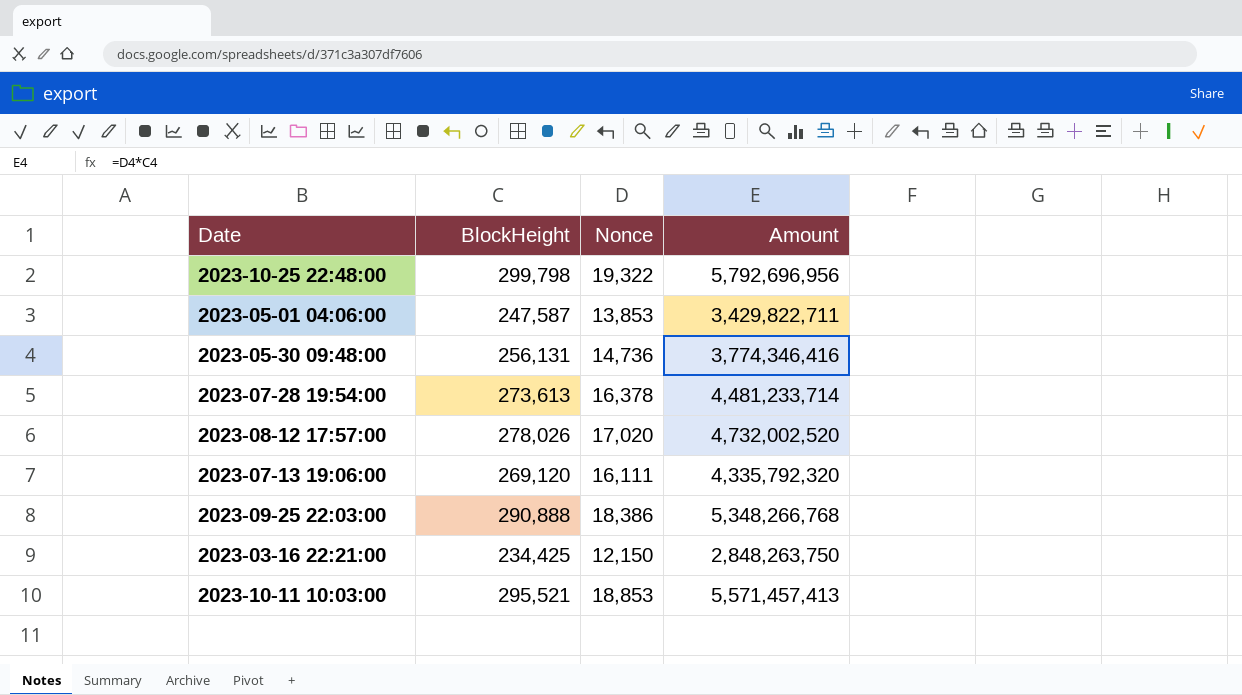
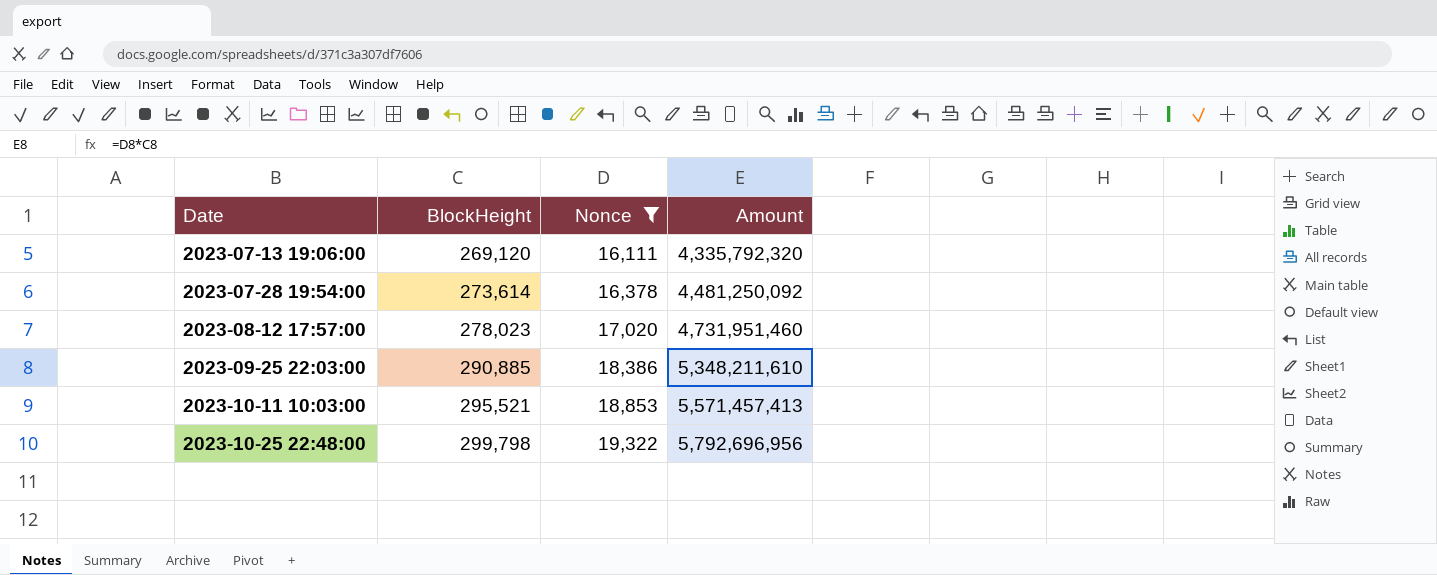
filter: none -> Nonce >= 16,111
row order: none -> Date ascending
2023-07-28 19:54:00 | BlockHeight: 273,613 -> 273,614
2023-07-28 19:54:00 | Amount: 4,481,233,714 -> 4,481,250,092
2023-08-12 17:57:00 | BlockHeight: 278,026 -> 278,023
2023-08-12 17:57:00 | Amount: 4,732,002,520 -> 4,731,951,460
2023-09-25 22:03:00 | BlockHeight: 290,888 -> 290,885
2023-09-25 22:03:00 | Amount: 5,348,266,768 -> 5,348,211,610

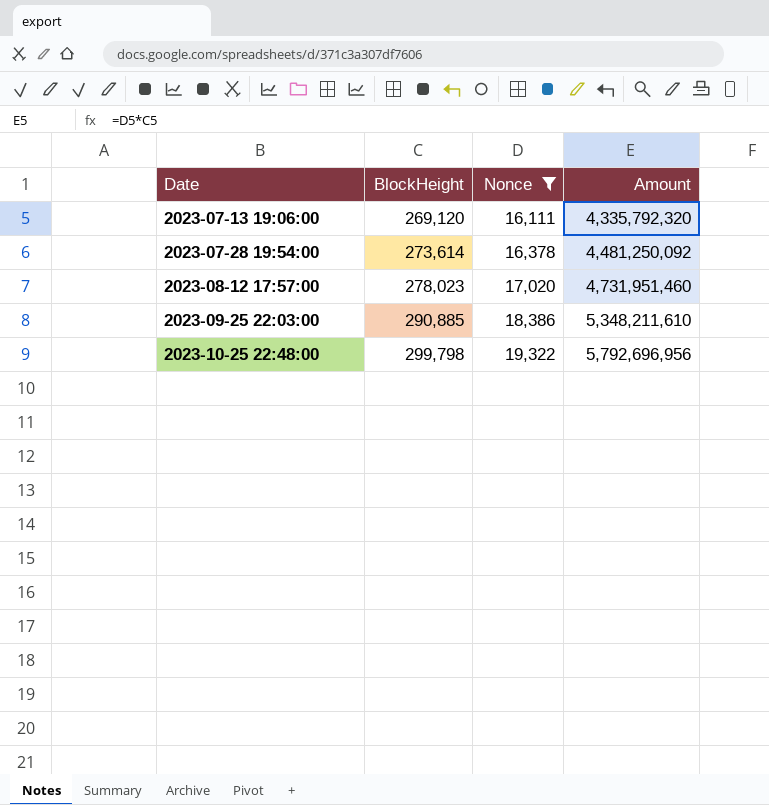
row 2023-10-11 10:03:00: 295,521 | 18,853 | 5,571,457,413 -> none

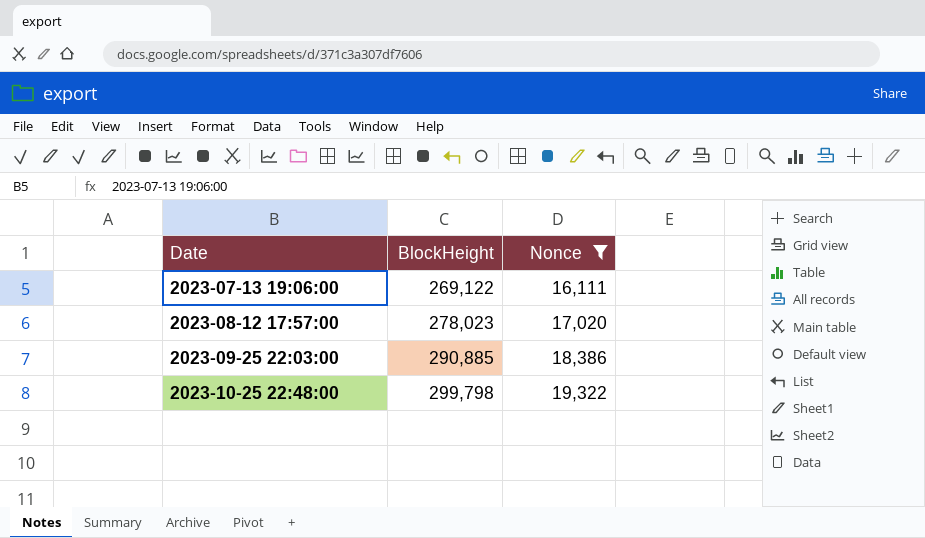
column Amount | formula: [BlockHeight] * [Nonce] -> none
row 2023-07-28 19:54:00: 273,614 | 16,378 | 4,481,250,092 -> none
2023-07-13 19:06:00 | BlockHeight: 269,120 -> 269,122

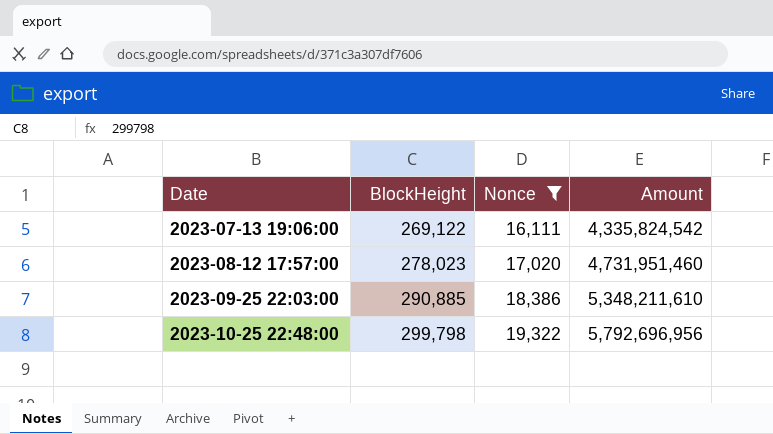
column Amount | formula: none -> [BlockHeight] * [Nonce]

